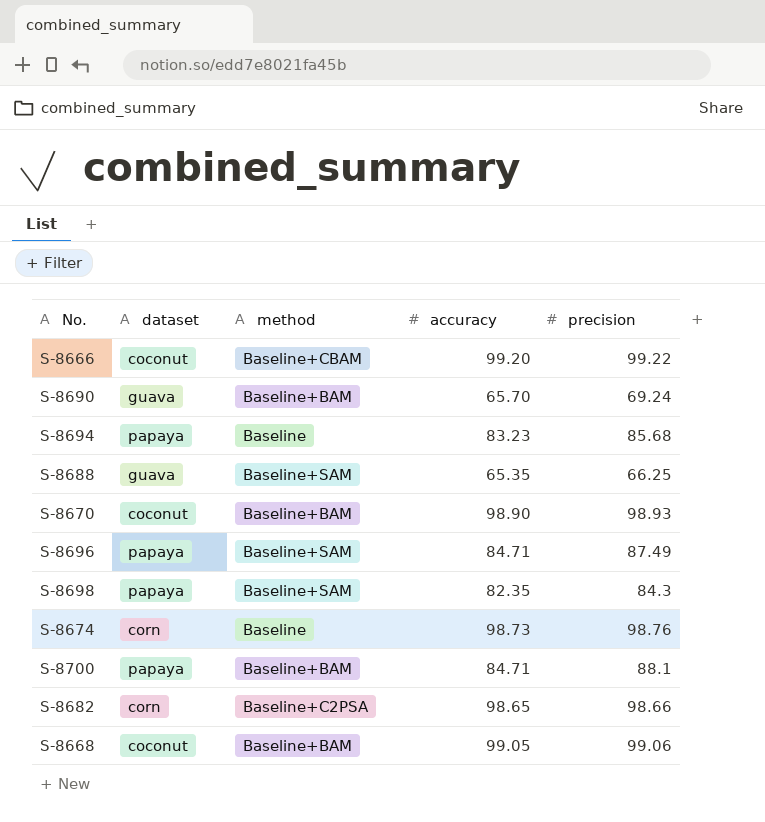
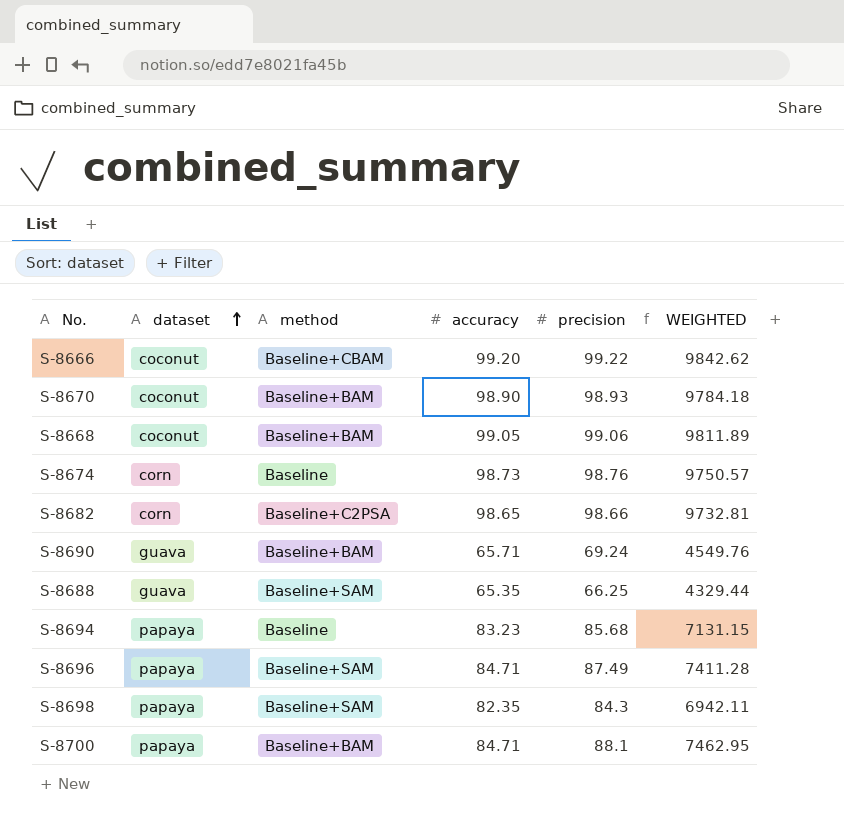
row order: none -> dataset ascending
column WEIGHTED | formula: none -> [accuracy] * [precision]
S-8690 | accuracy: 65.70 -> 65.71

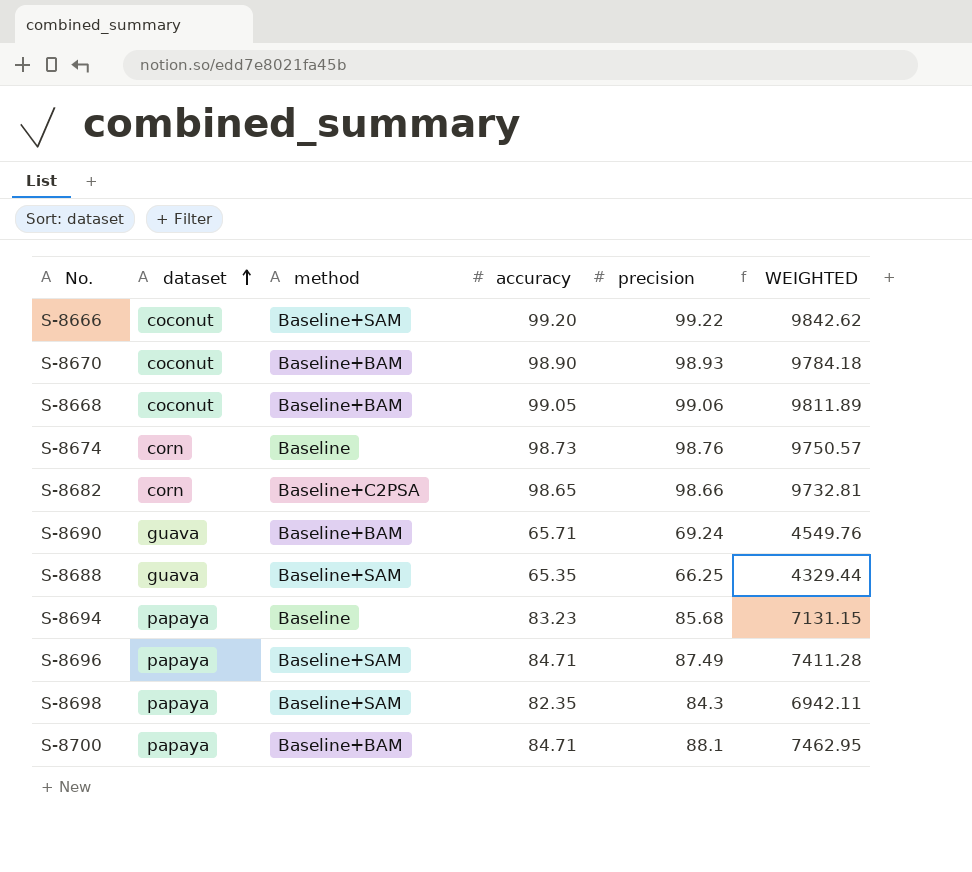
S-8666 | method: Baseline+CBAM -> Baseline+SAM

